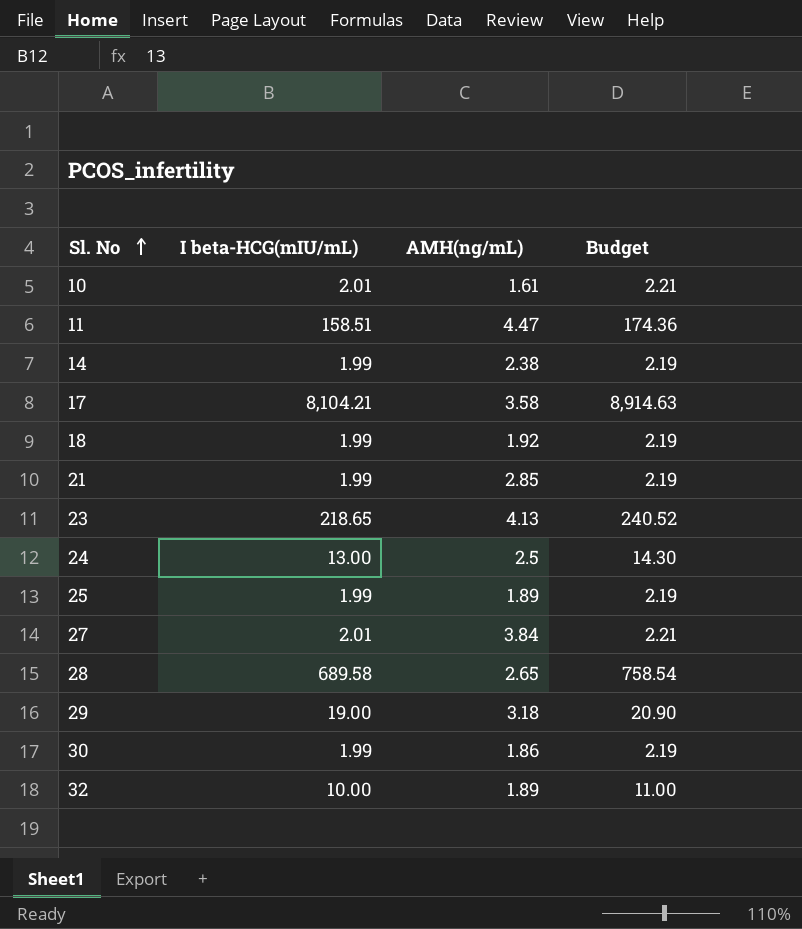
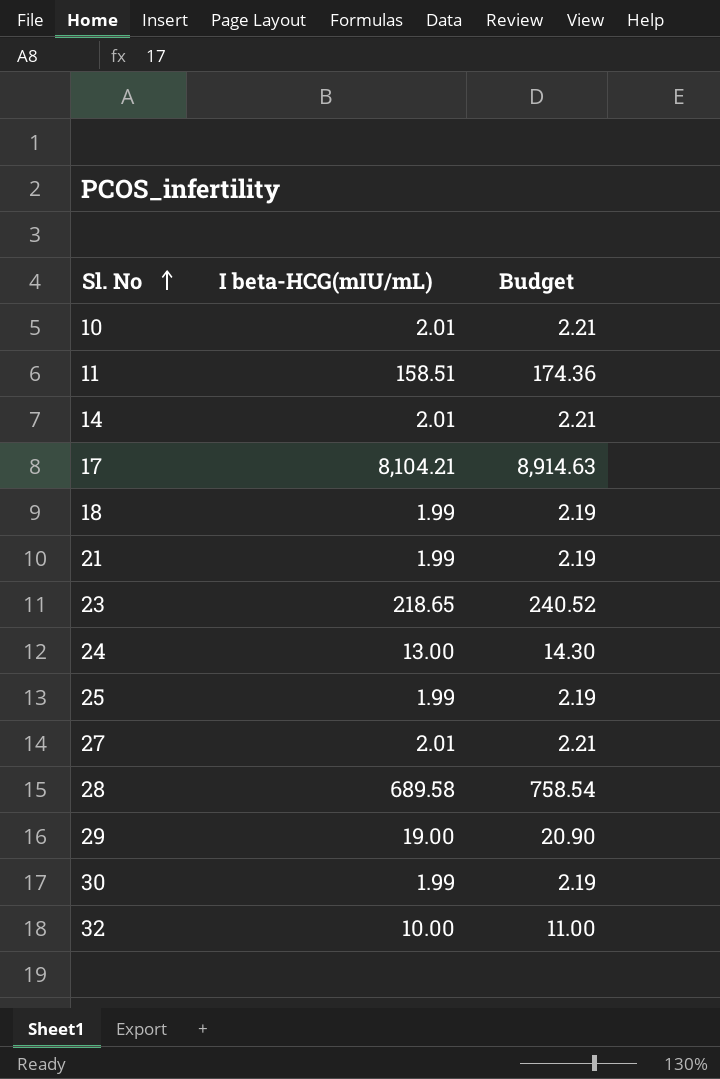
column AMH(ng/mL) | position: 3 -> none
14 | I beta-HCG(mIU/mL): 1.99 -> 2.01
14 | Budget: 2.19 -> 2.21

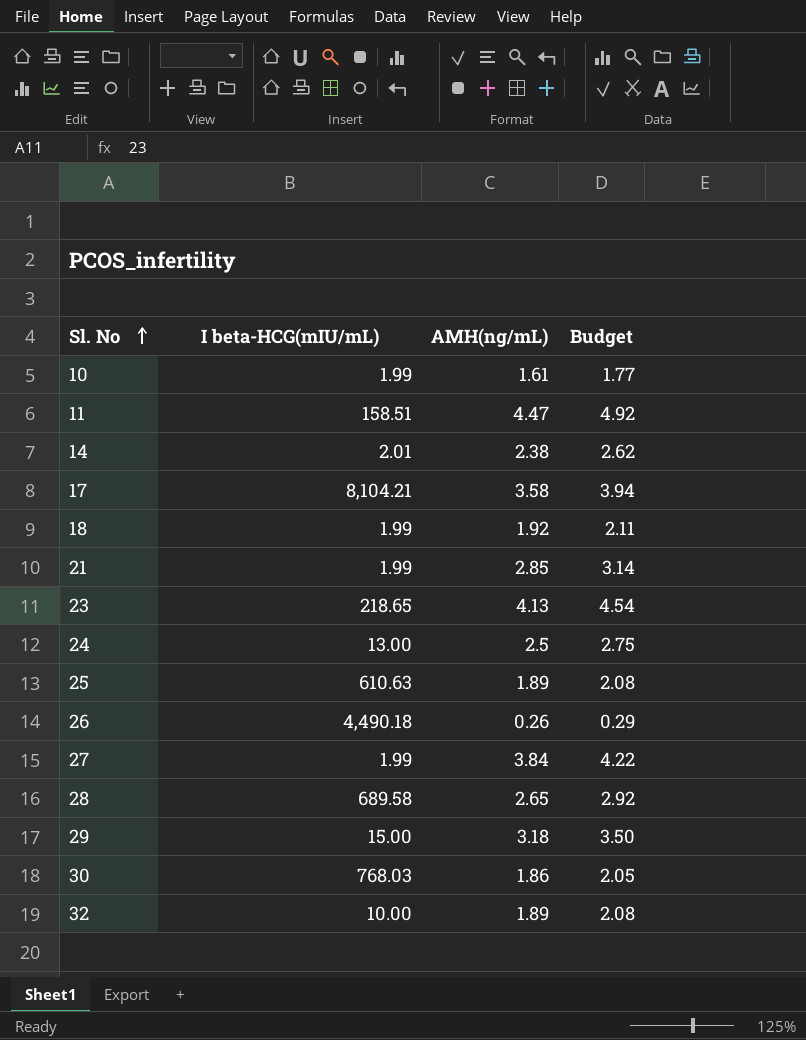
column AMH(ng/mL) | position: none -> 3
column Budget | formula: [I beta-HCG(mIU/mL)] * 1.1 -> [AMH(ng/mL)] * 1.1
10 | I beta-HCG(mIU/mL): 2.01 -> 1.99
25 | I beta-HCG(mIU/mL): 1.99 -> 610.63
row 26: none -> 4,490.18 | 0.26 | 0.29
27 | I beta-HCG(mIU/mL): 2.01 -> 1.99
29 | I beta-HCG(mIU/mL): 19.00 -> 15.00
30 | I beta-HCG(mIU/mL): 1.99 -> 768.03

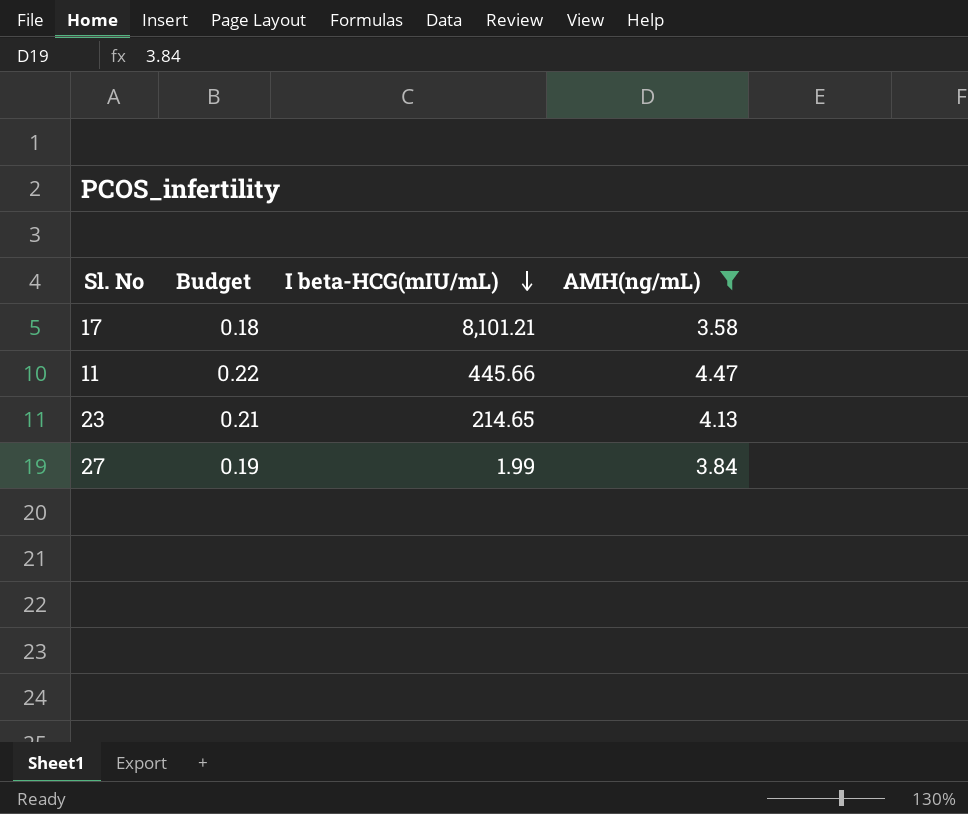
filter: none -> AMH(ng/mL) >= 3.58
row order: Sl. No ascending -> I beta-HCG(mIU/mL) descending
column Budget | formula: [AMH(ng/mL)] * 1.1 -> [AMH(ng/mL)] * 0.05
column Budget | position: 4 -> 2
17 | I beta-HCG(mIU/mL): 8,104.21 -> 8,101.21
11 | I beta-HCG(mIU/mL): 158.51 -> 445.66
23 | I beta-HCG(mIU/mL): 218.65 -> 214.65

